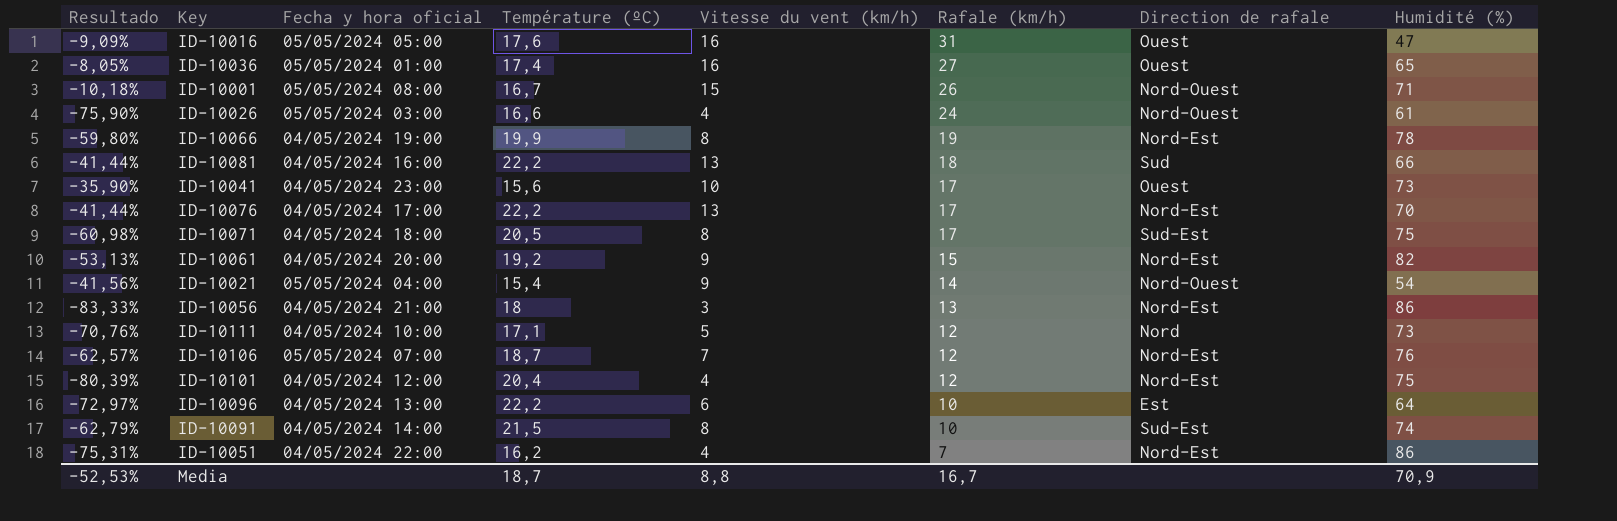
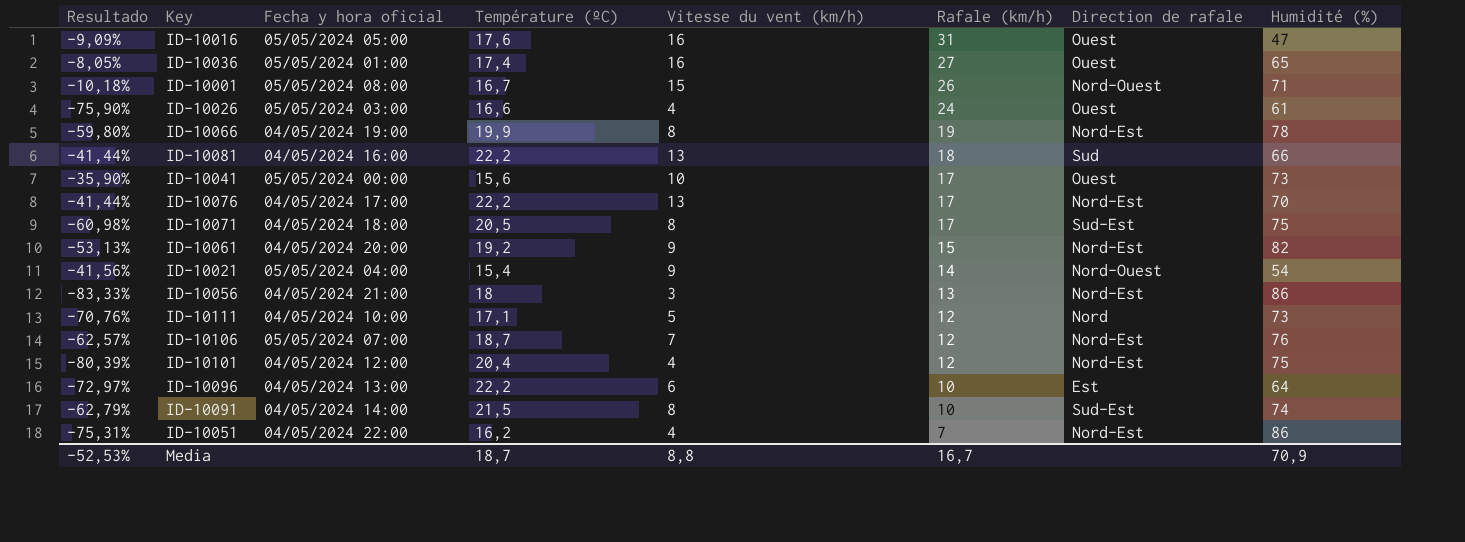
ID-10026 | Direction de rafale: Nord-Ouest -> Ouest
ID-10041 | Fecha y hora oficial: 04/05/2024 23:00 -> 05/05/2024 00:00

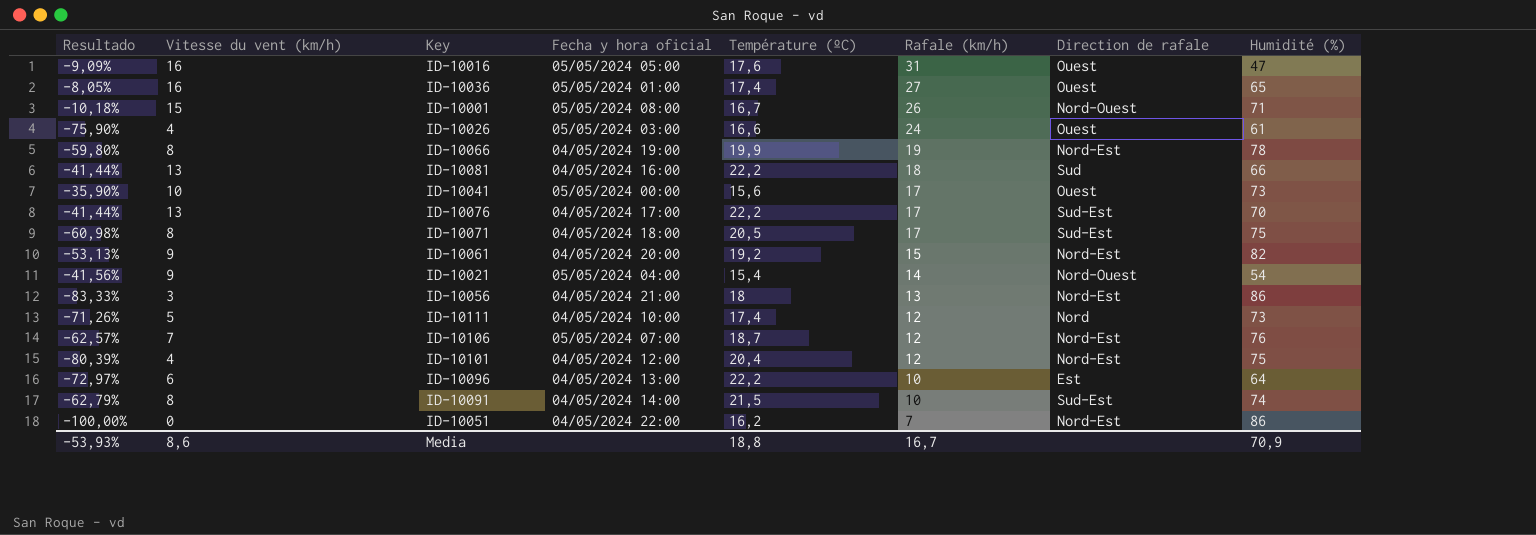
column Vitesse du vent (km/h) | position: 5 -> 2
ID-10076 | Direction de rafale: Nord-Est -> Sud-Est
ID-10111 | Resultado: -70,76% -> -71,26%
ID-10111 | Température (ºC): 17,1 -> 17,4
ID-10051 | Resultado: -75,31% -> -100,00%
ID-10051 | Vitesse du vent (km/h): 4 -> 0
Media | Resultado: -52,53% -> -53,93%
Media | Vitesse du vent (km/h): 8,8 -> 8,6
Media | Température (ºC): 18,7 -> 18,8

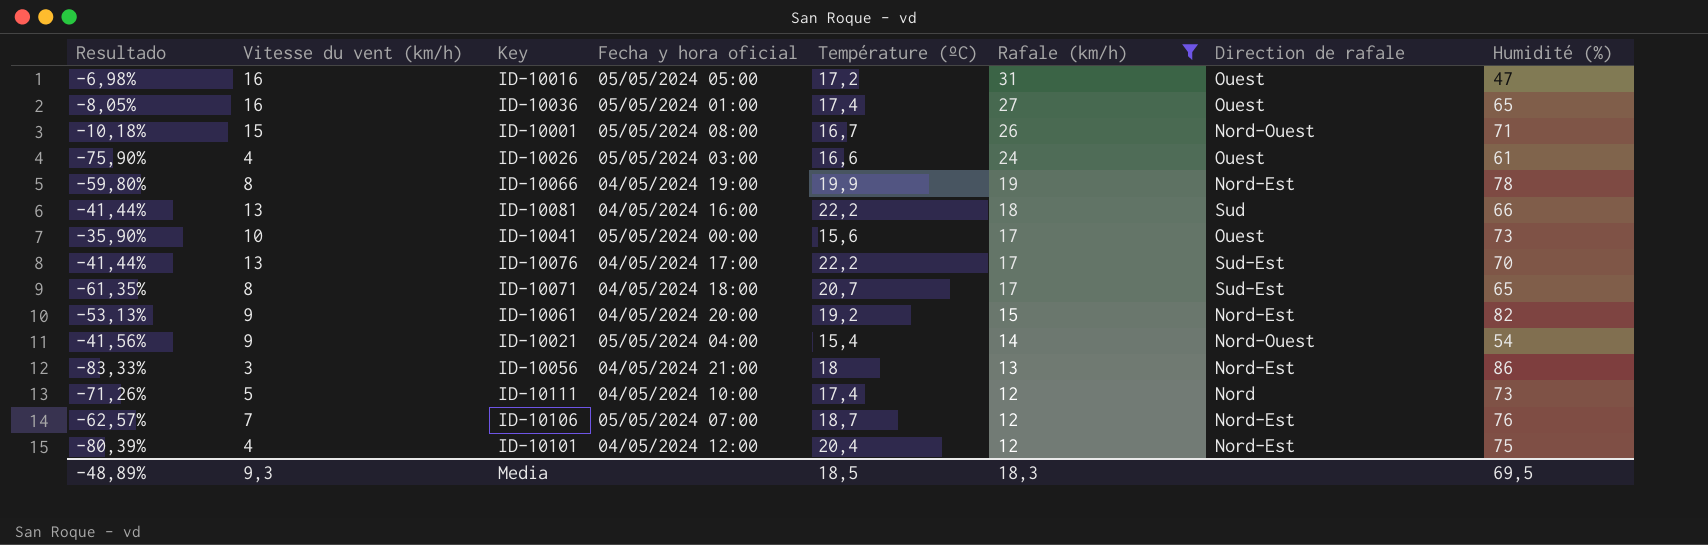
filter: none -> Rafale (km/h) >= 12
ID-10016 | Resultado: -9,09% -> -6,98%
ID-10016 | Température (ºC): 17,6 -> 17,2
ID-10071 | Resultado: -60,98% -> -61,35%
ID-10071 | Température (ºC): 20,5 -> 20,7
ID-10071 | Humidité (%): 75 -> 65
Media | Resultado: -53,93% -> -48,89%
Media | Vitesse du vent (km/h): 8,6 -> 9,3
Media | Température (ºC): 18,8 -> 18,5
Media | Rafale (km/h): 16,7 -> 18,3
Media | Humidité (%): 70,9 -> 69,5

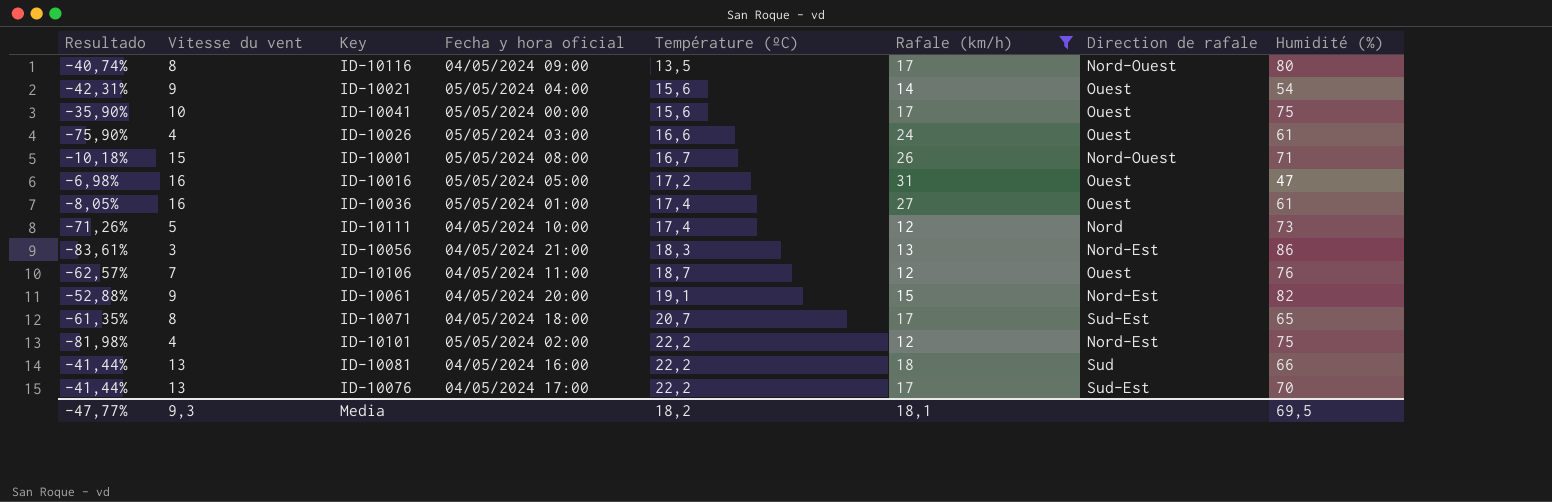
row order: Rafale (km/h) descending -> Température (ºC) ascending
column name: Vitesse du vent (km/h) -> Vitesse du vent
row ID-10066: -59,80% | 8 | 04/05/2024 19:00 | 19,9 | 19 | Nord-Est | 78 -> none
row ID-10116: none -> -40,74% | 8 | 04/05/2024 09:00 | 13,5 | 17 | Nord-Ouest | 80
ID-10021 | Resultado: -41,56% -> -42,31%
ID-10021 | Température (ºC): 15,4 -> 15,6
ID-10021 | Direction de rafale: Nord-Ouest -> Ouest
ID-10041 | Humidité (%): 73 -> 75
ID-10036 | Humidité (%): 65 -> 61
ID-10056 | Resultado: -83,33% -> -83,61%
ID-10056 | Température (ºC): 18 -> 18,3
ID-10106 | Fecha y hora oficial: 05/05/2024 07:00 -> 04/05/2024 11:00
ID-10106 | Direction de rafale: Nord-Est -> Ouest
ID-10061 | Resultado: -53,13% -> -52,88%
ID-10061 | Température (ºC): 19,2 -> 19,1
ID-10101 | Resultado: -80,39% -> -81,98%
ID-10101 | Fecha y hora oficial: 04/05/2024 12:00 -> 05/05/2024 02:00
ID-10101 | Température (ºC): 20,4 -> 22,2
Media | Resultado: -48,89% -> -47,77%
Media | Température (ºC): 18,5 -> 18,2
Media | Rafale (km/h): 18,3 -> 18,1

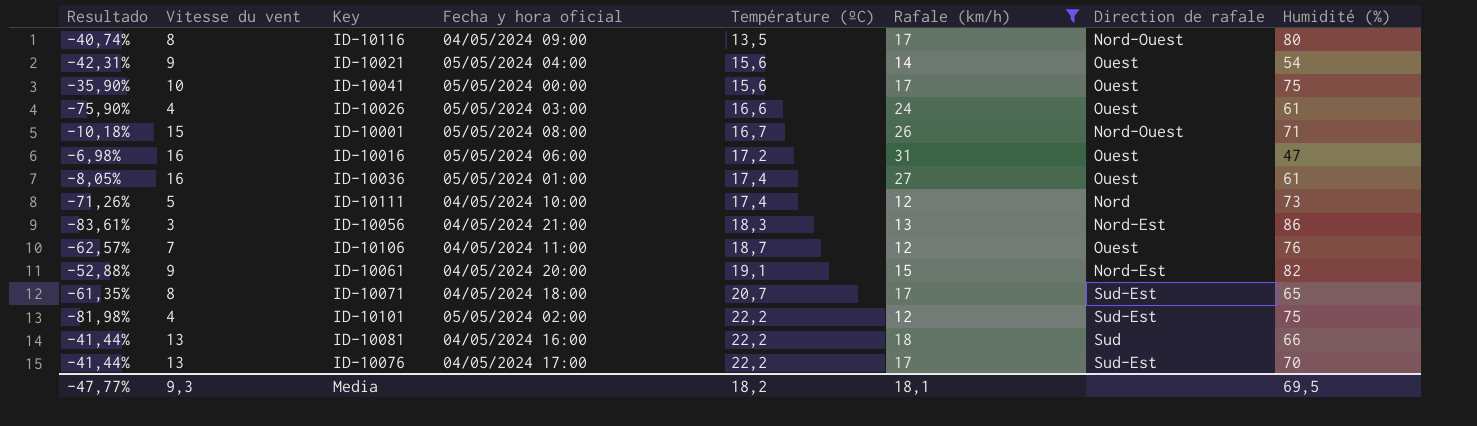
ID-10016 | Fecha y hora oficial: 05/05/2024 05:00 -> 05/05/2024 06:00
ID-10101 | Direction de rafale: Nord-Est -> Sud-Est

